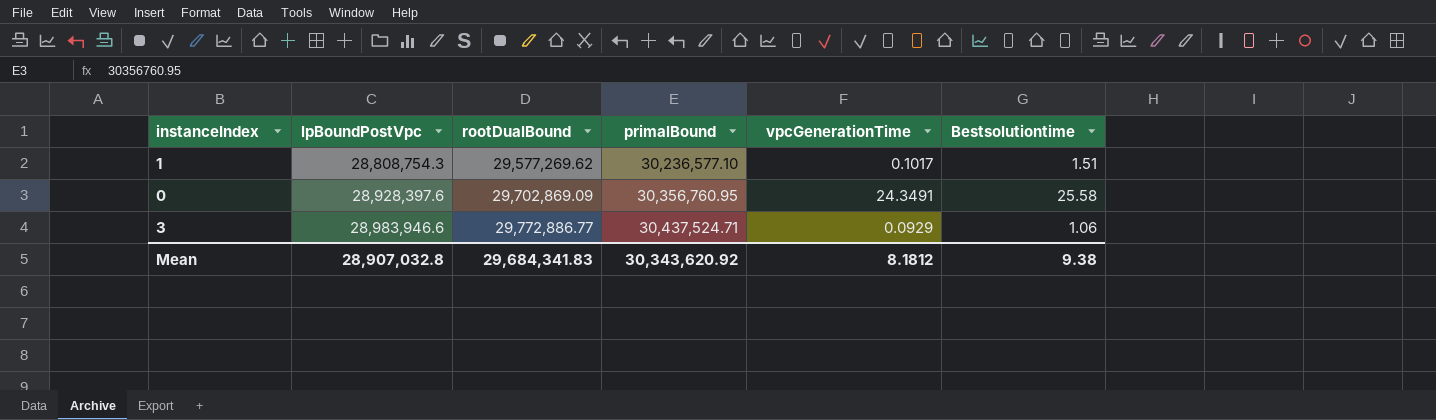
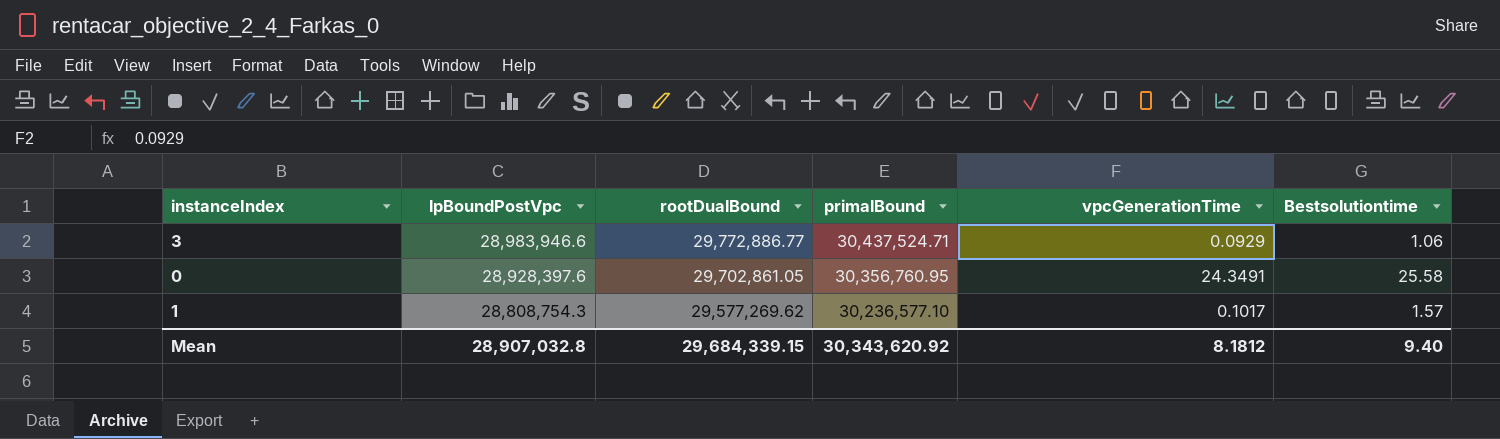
row order: lpBoundPostVpc ascending -> lpBoundPostVpc descending
0 | rootDualBound: 29,702,869.09 -> 29,702,861.05
1 | Bestsolutiontime: 1.51 -> 1.57
Mean | rootDualBound: 29,684,341.83 -> 29,684,339.15
Mean | Bestsolutiontime: 9.38 -> 9.40

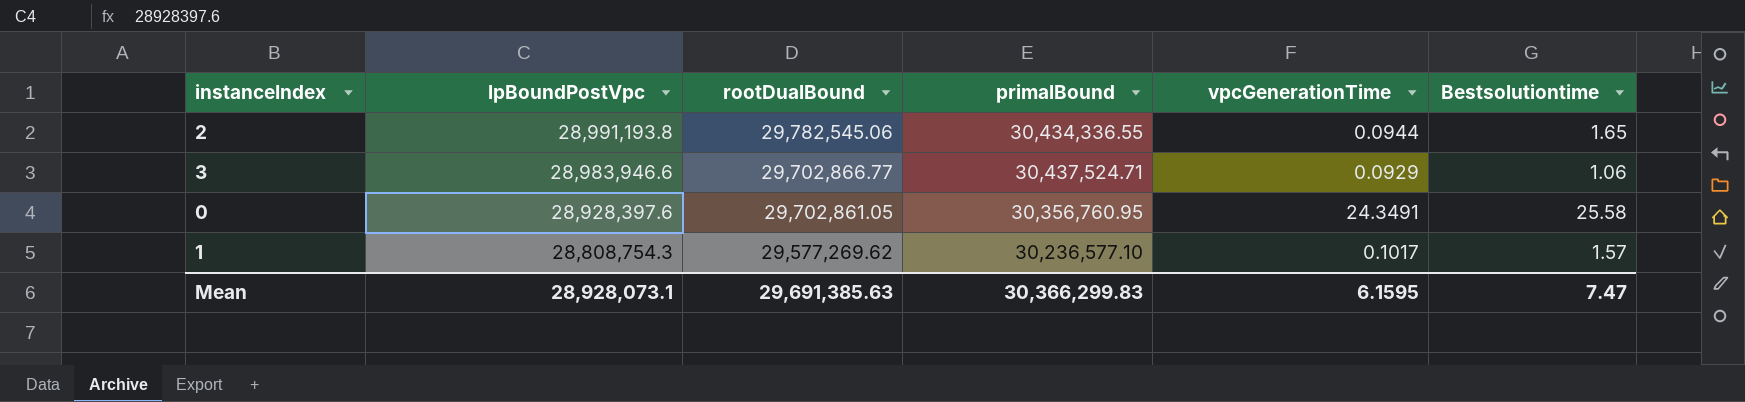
row 2: none -> 28,991,193.8 | 29,782,545.06 | 30,434,336.55 | 0.0944 | 1.65
3 | rootDualBound: 29,772,886.77 -> 29,702,866.77
Mean | lpBoundPostVpc: 28,907,032.8 -> 28,928,073.1
Mean | rootDualBound: 29,684,339.15 -> 29,691,385.63
Mean | primalBound: 30,343,620.92 -> 30,366,299.83
Mean | vpcGenerationTime: 8.1812 -> 6.1595
Mean | Bestsolutiontime: 9.40 -> 7.47

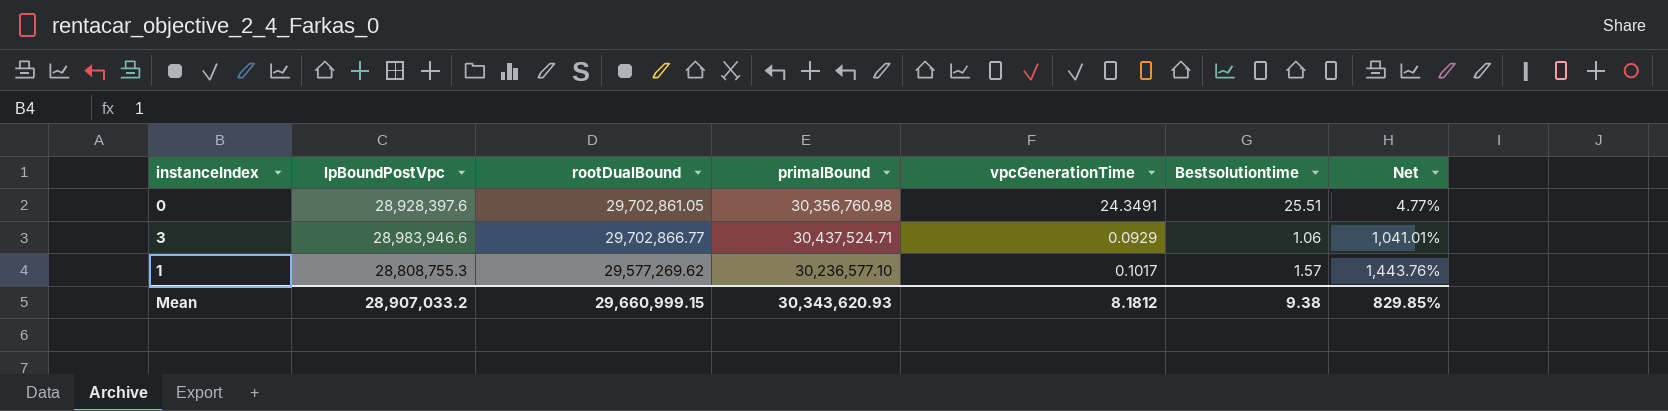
row order: lpBoundPostVpc descending -> Net ascending
column Net | formula: none -> ([Bestsolutiontime] - [vpcGenerationTime]) / [vpcGenerationTime]
row 2: 28,991,193.8 | 29,782,545.06 | 30,434,336.55 | 0.0944 | 1.65 -> none
0 | primalBound: 30,356,760.95 -> 30,356,760.98
0 | Bestsolutiontime: 25.58 -> 25.51
1 | lpBoundPostVpc: 28,808,754.3 -> 28,808,755.3
Mean | lpBoundPostVpc: 28,928,073.1 -> 28,907,033.2
Mean | rootDualBound: 29,691,385.63 -> 29,660,999.15
Mean | primalBound: 30,366,299.83 -> 30,343,620.93
Mean | vpcGenerationTime: 6.1595 -> 8.1812
Mean | Bestsolutiontime: 7.47 -> 9.38

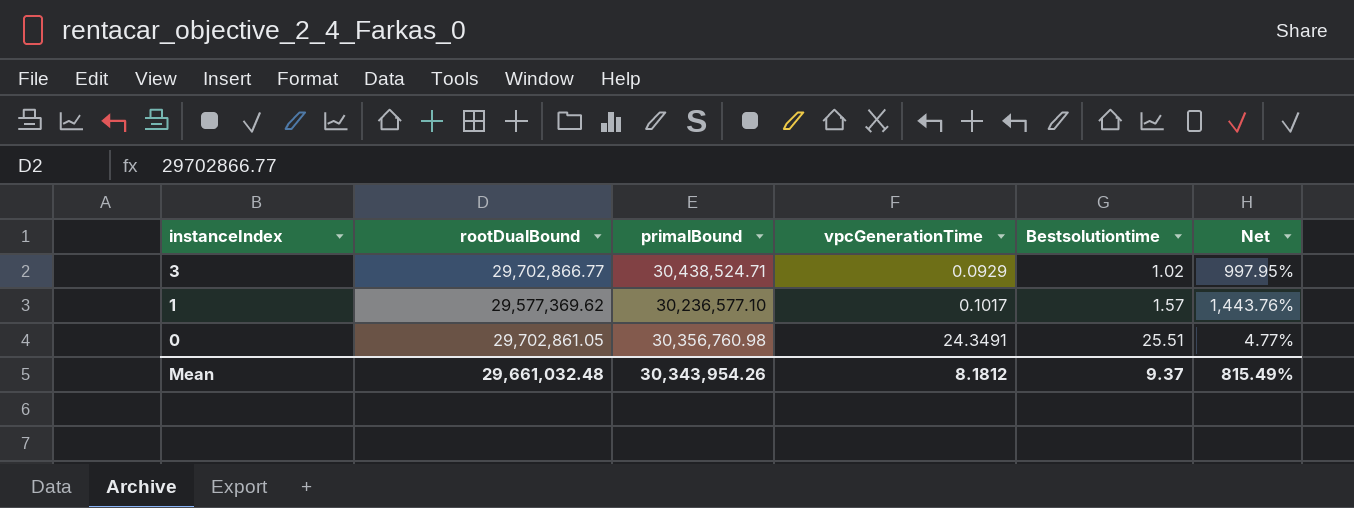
row order: Net ascending -> instanceIndex descending
column lpBoundPostVpc | position: 2 -> none
3 | primalBound: 30,437,524.71 -> 30,438,524.71
3 | Bestsolutiontime: 1.06 -> 1.02
3 | Net: 1,041.01% -> 997.95%
1 | rootDualBound: 29,577,269.62 -> 29,577,369.62
Mean | rootDualBound: 29,660,999.15 -> 29,661,032.48
Mean | primalBound: 30,343,620.93 -> 30,343,954.26
Mean | Bestsolutiontime: 9.38 -> 9.37
Mean | Net: 829.85% -> 815.49%

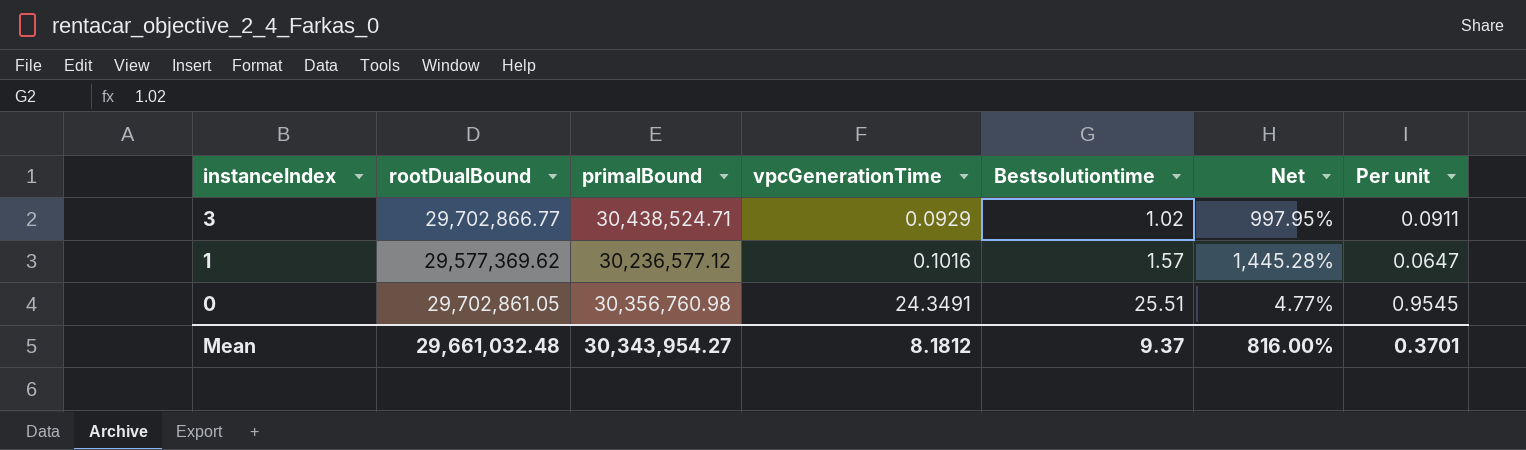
column Per unit | formula: none -> [vpcGenerationTime] / [Bestsolutiontime]
1 | primalBound: 30,236,577.10 -> 30,236,577.12
1 | vpcGenerationTime: 0.1017 -> 0.1016
1 | Net: 1,443.76% -> 1,445.28%
Mean | primalBound: 30,343,954.26 -> 30,343,954.27
Mean | Net: 815.49% -> 816.00%

